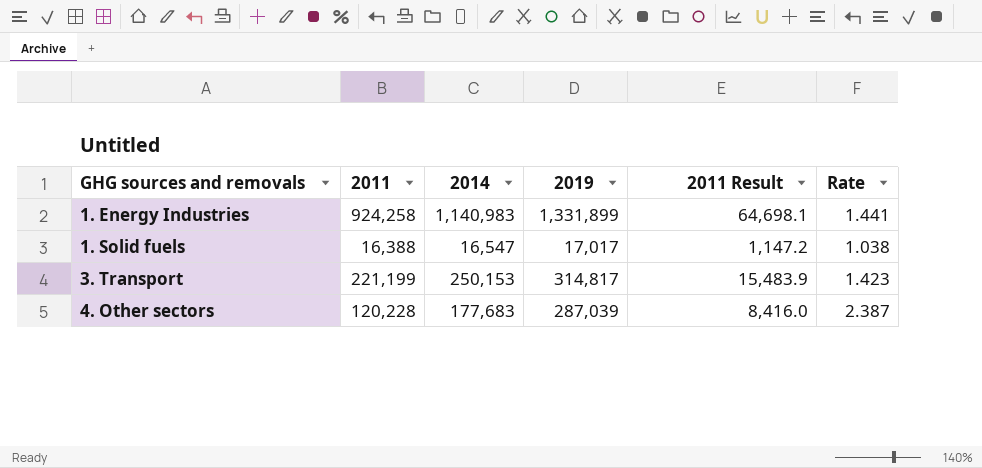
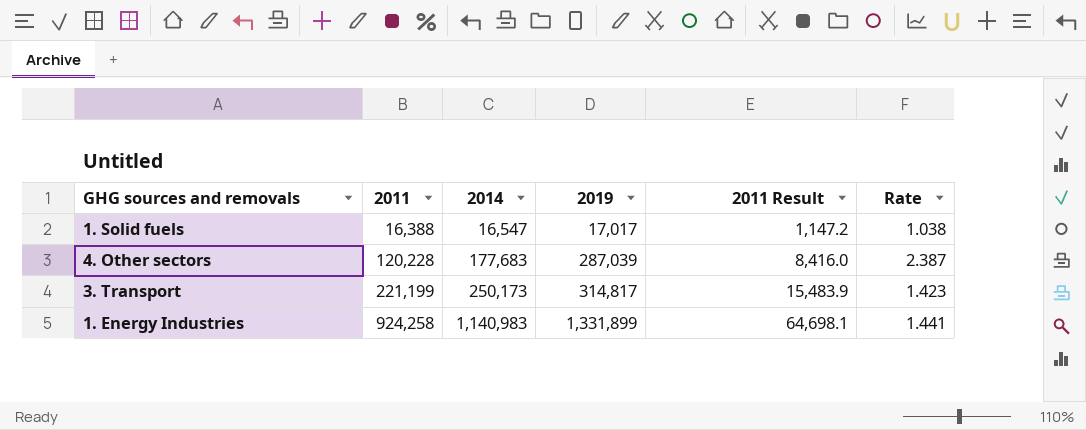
row order: GHG sources and removals ascending -> 2011 ascending
3. Transport | 2014: 250,153 -> 250,173

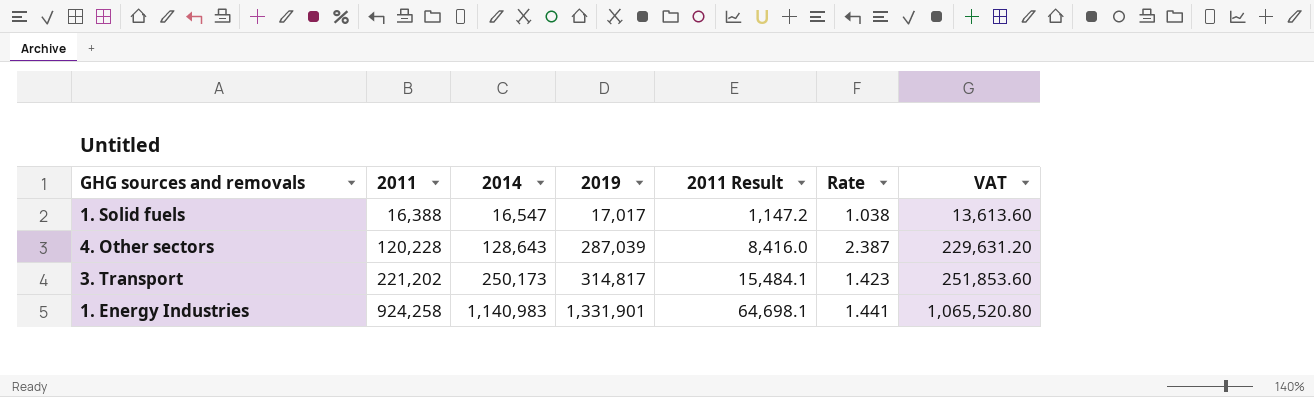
column VAT | formula: none -> [2019] * 0.8
4. Other sectors | 2014: 177,683 -> 128,643
3. Transport | 2011: 221,199 -> 221,202
3. Transport | 2011 Result: 15,483.9 -> 15,484.1
1. Energy Industries | 2019: 1,331,899 -> 1,331,901

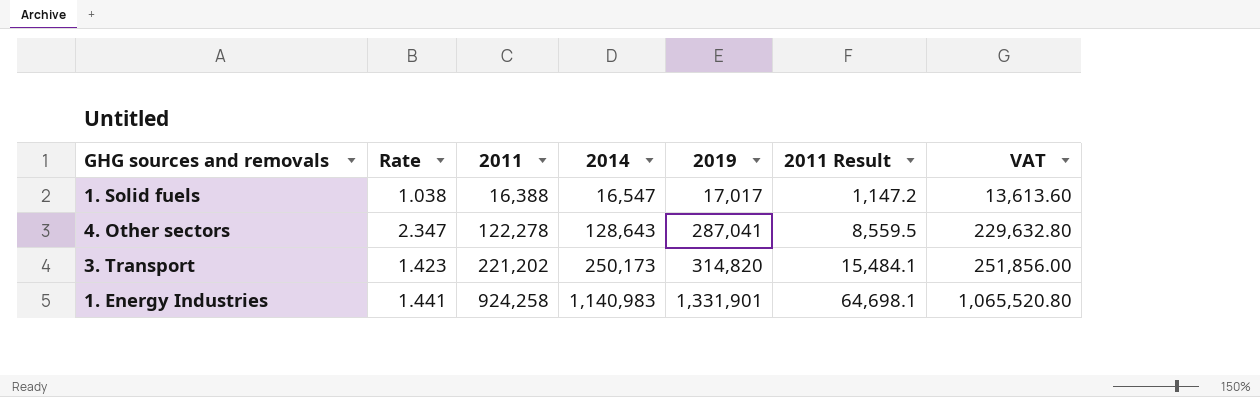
column Rate | position: 6 -> 2
4. Other sectors | Rate: 2.387 -> 2.347
4. Other sectors | 2011: 120,228 -> 122,278
4. Other sectors | 2019: 287,039 -> 287,041
4. Other sectors | 2011 Result: 8,416.0 -> 8,559.5
4. Other sectors | VAT: 229,631.20 -> 229,632.80
3. Transport | 2019: 314,817 -> 314,820
3. Transport | VAT: 251,853.60 -> 251,856.00

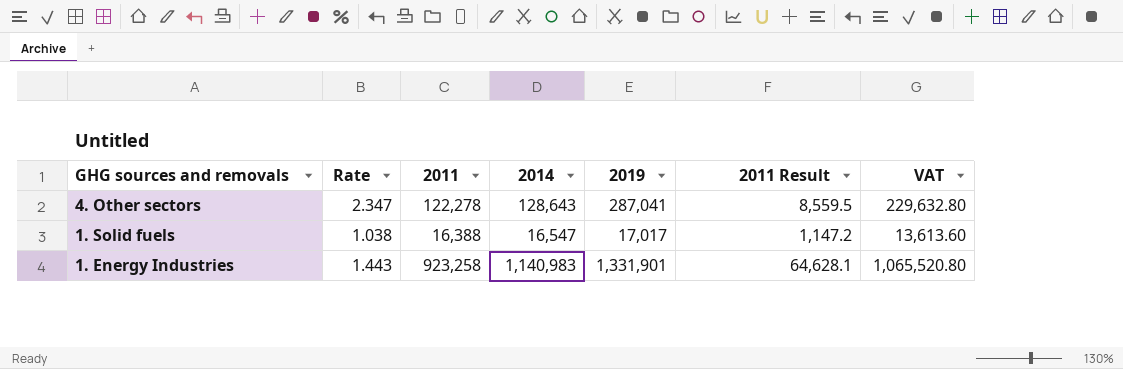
row order: 2011 ascending -> GHG sources and removals descending
row 3. Transport: 1.423 | 221,202 | 250,173 | 314,820 | 15,484.1 | 251,856.00 -> none
1. Energy Industries | Rate: 1.441 -> 1.443
1. Energy Industries | 2011: 924,258 -> 923,258
1. Energy Industries | 2011 Result: 64,698.1 -> 64,628.1

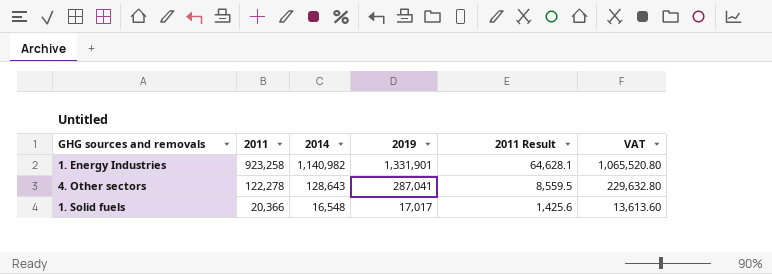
row order: GHG sources and removals descending -> 2011 descending
column Rate | formula: [2019] / [2011] -> none
1. Energy Industries | 2014: 1,140,983 -> 1,140,982
1. Solid fuels | 2011: 16,388 -> 20,366
1. Solid fuels | 2014: 16,547 -> 16,548
1. Solid fuels | 2011 Result: 1,147.2 -> 1,425.6

